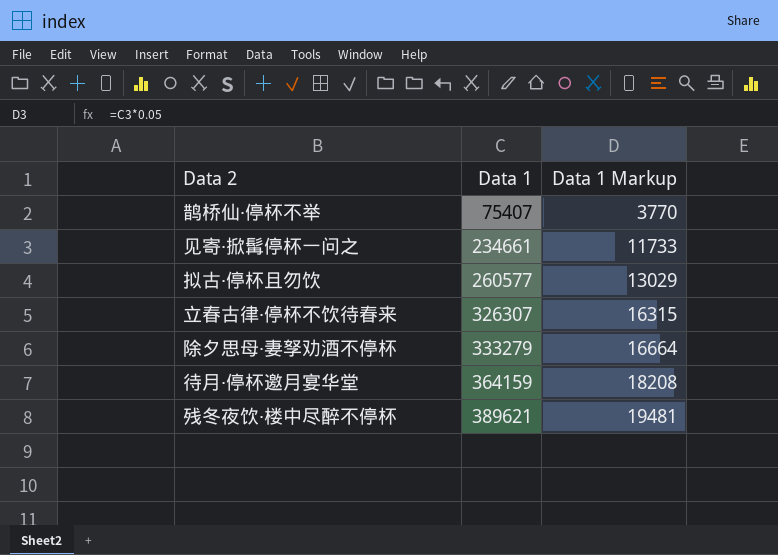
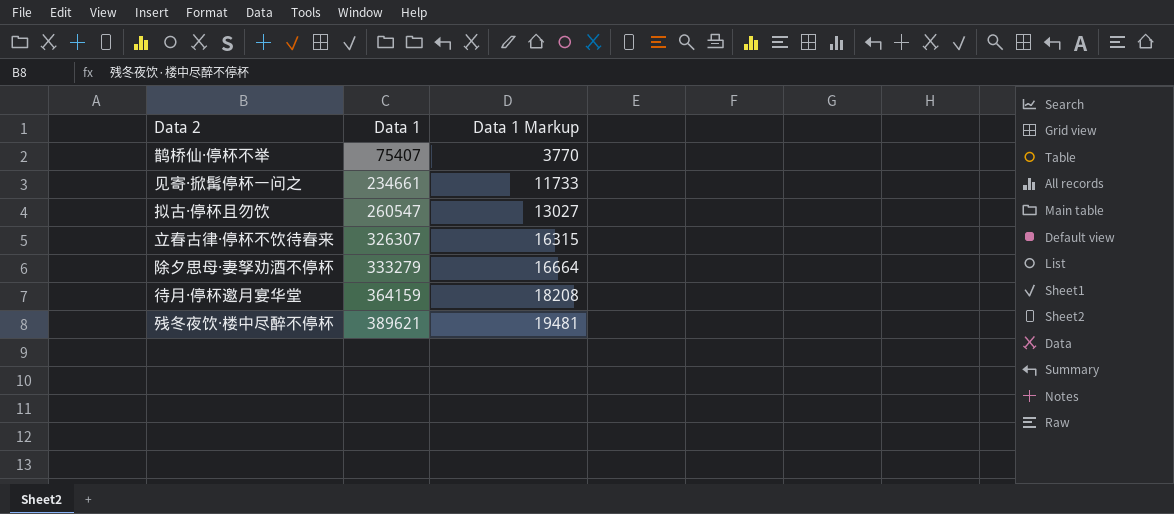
拟古·停杯且勿饮 | Data 1: 260577 -> 260547
拟古·停杯且勿饮 | Data 1 Markup: 13029 -> 13027

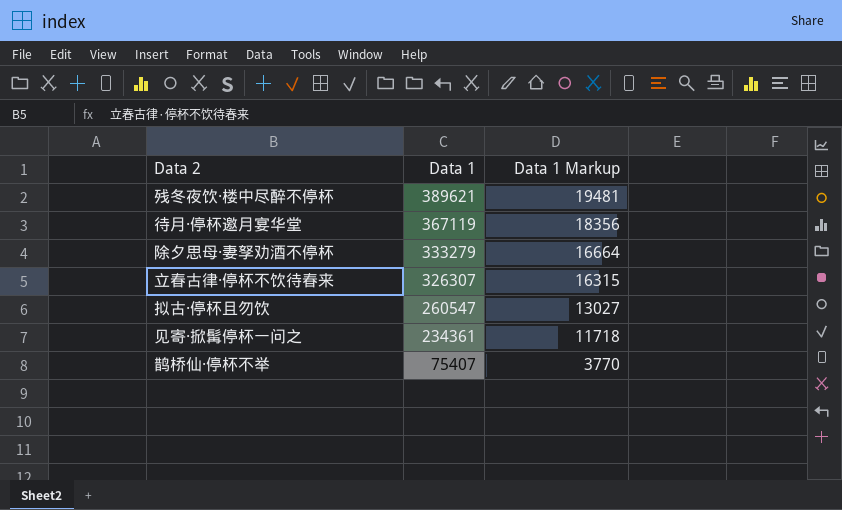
row order: Data 1 ascending -> Data 1 descending
待月·停杯邀月宴华堂 | Data 1: 364159 -> 367119
待月·停杯邀月宴华堂 | Data 1 Markup: 18208 -> 18356
见寄·掀髯停杯一问之 | Data 1: 234661 -> 234361
见寄·掀髯停杯一问之 | Data 1 Markup: 11733 -> 11718

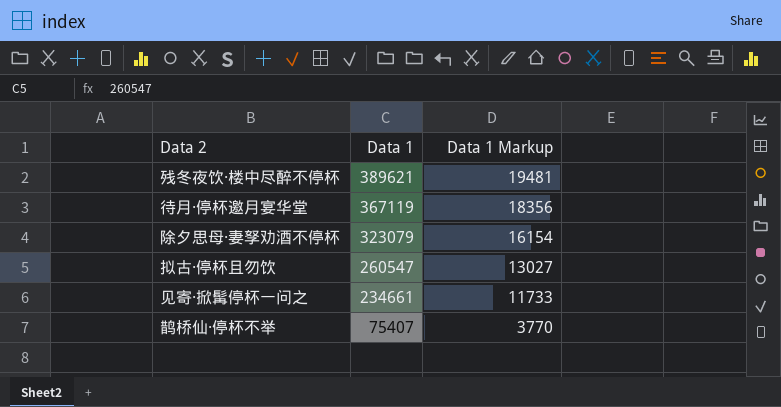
row 立春古律·停杯不饮待春来: 326307 | 16315 -> none
除夕思母·妻孥劝酒不停杯 | Data 1: 333279 -> 323079
除夕思母·妻孥劝酒不停杯 | Data 1 Markup: 16664 -> 16154
见寄·掀髯停杯一问之 | Data 1: 234361 -> 234661
见寄·掀髯停杯一问之 | Data 1 Markup: 11718 -> 11733

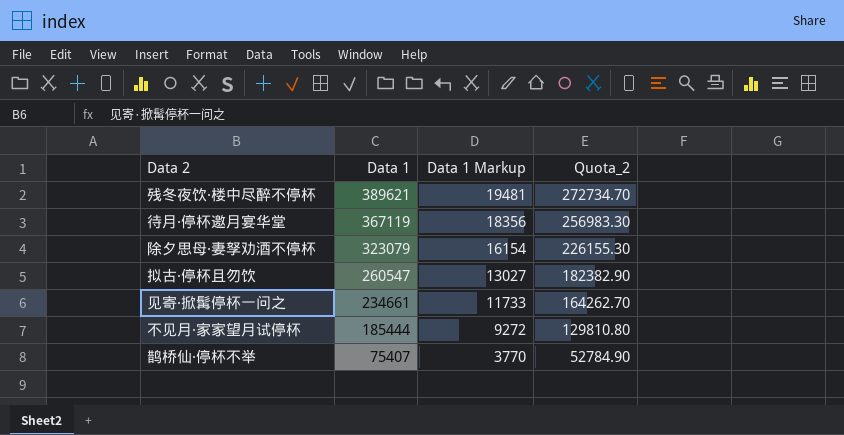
column Quota_2 | formula: none -> [Data 1] * 0.7
row 不见月·家家望月试停杯: none -> 185444 | 9272 | 129810.80

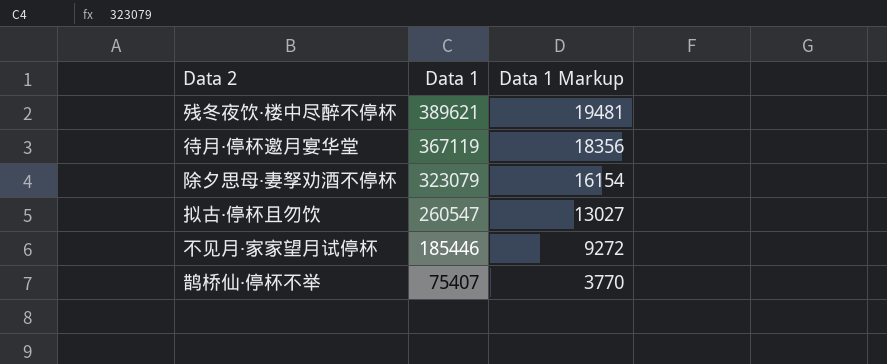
column Quota_2 | formula: [Data 1] * 0.7 -> none
row 见寄·掀髯停杯一问之: 234661 | 11733 | 164262.70 -> none
不见月·家家望月试停杯 | Data 1: 185444 -> 185446

